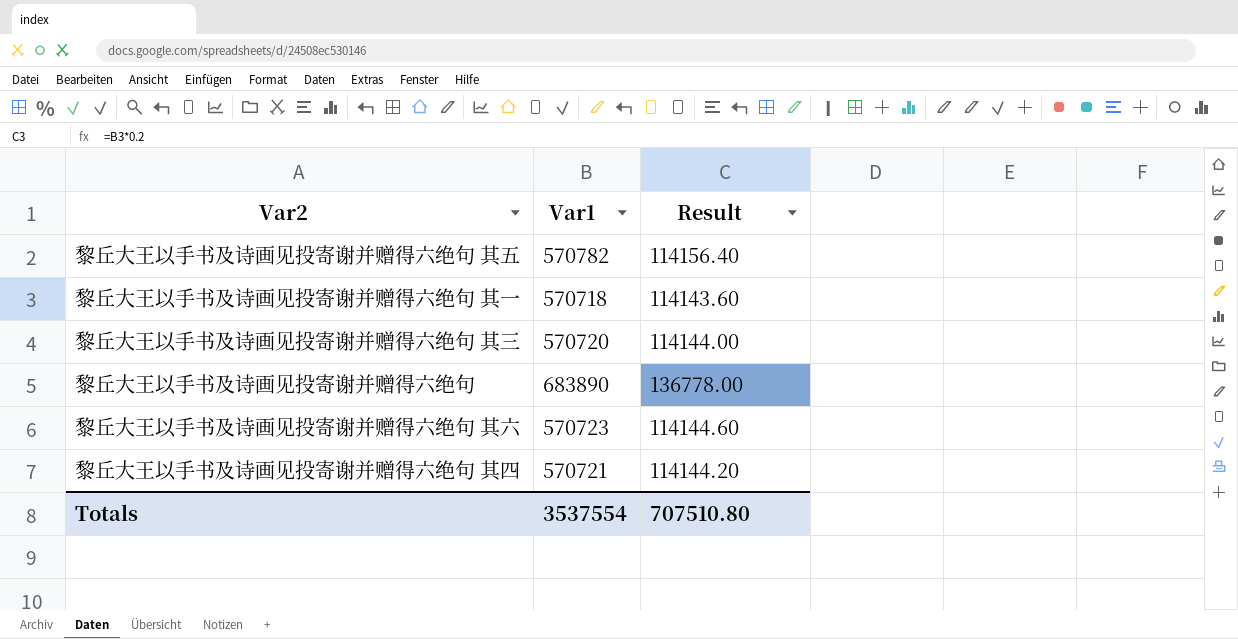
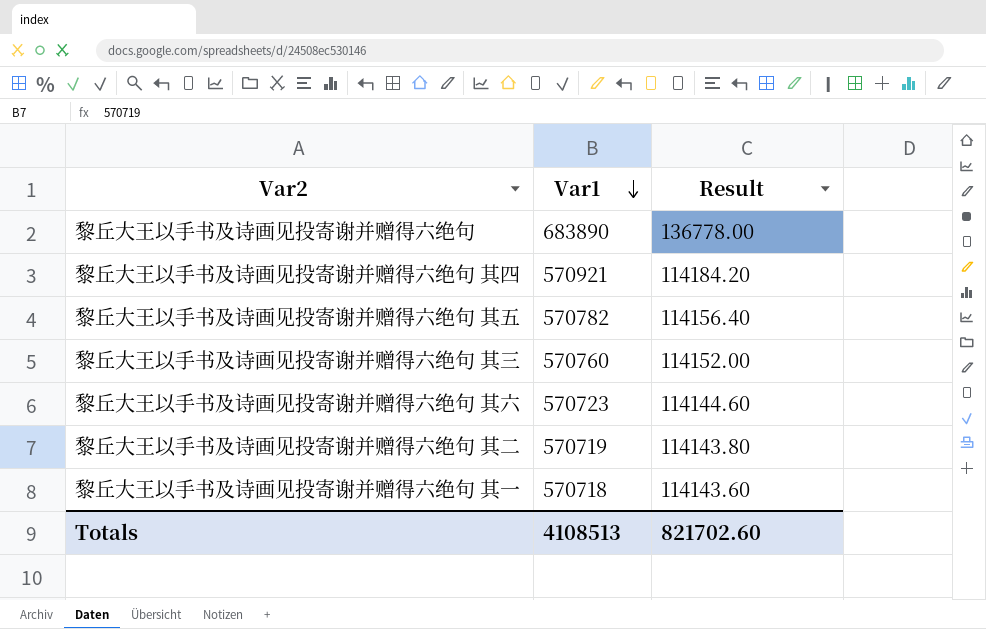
row order: none -> Var1 descending
黎丘大王以手书及诗画见投寄谢并赠得六绝句 其四 | Var1: 570721 -> 570921
黎丘大王以手书及诗画见投寄谢并赠得六绝句 其四 | Result: 114144.20 -> 114184.20
黎丘大王以手书及诗画见投寄谢并赠得六绝句 其三 | Var1: 570720 -> 570760
黎丘大王以手书及诗画见投寄谢并赠得六绝句 其三 | Result: 114144.00 -> 114152.00
row 黎丘大王以手书及诗画见投寄谢并赠得六绝句 其二: none -> 570719 | 114143.80
Totals | Var1: 3537554 -> 4108513
Totals | Result: 707510.80 -> 821702.60

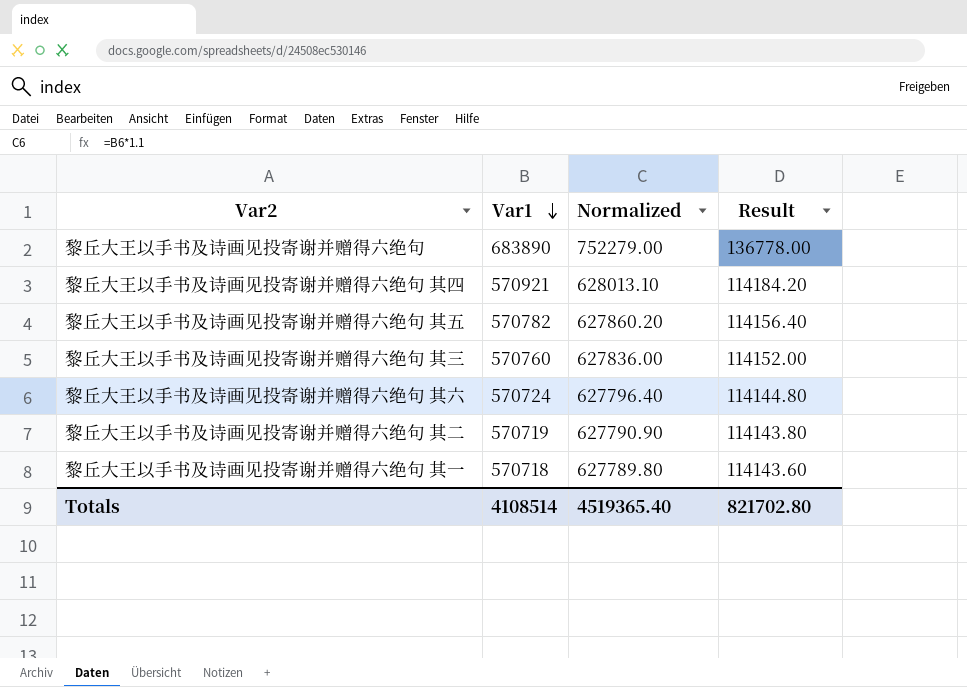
column Normalized | formula: none -> [Var1] * 1.1
黎丘大王以手书及诗画见投寄谢并赠得六绝句 其六 | Var1: 570723 -> 570724
黎丘大王以手书及诗画见投寄谢并赠得六绝句 其六 | Result: 114144.60 -> 114144.80
Totals | Var1: 4108513 -> 4108514
Totals | Result: 821702.60 -> 821702.80

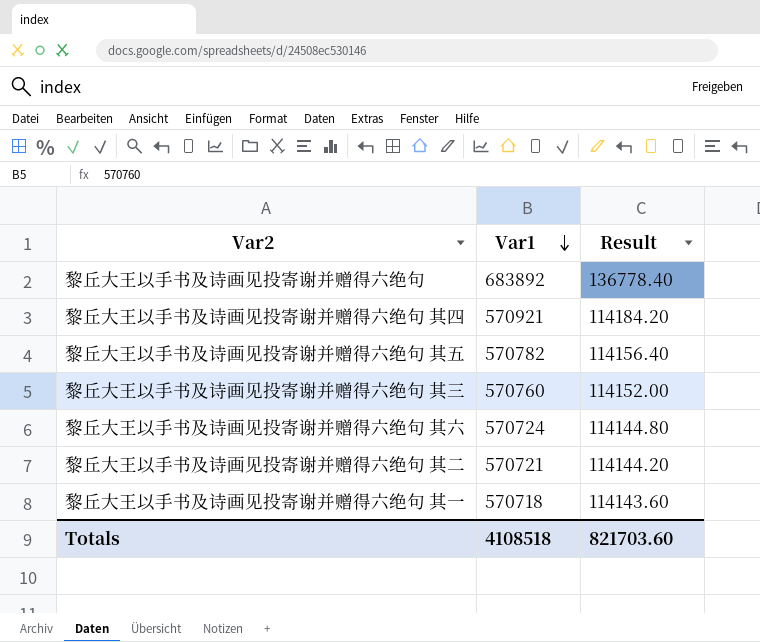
column Normalized | formula: [Var1] * 1.1 -> none
黎丘大王以手书及诗画见投寄谢并赠得六绝句 | Var1: 683890 -> 683892
黎丘大王以手书及诗画见投寄谢并赠得六绝句 | Result: 136778.00 -> 136778.40
黎丘大王以手书及诗画见投寄谢并赠得六绝句 其二 | Var1: 570719 -> 570721
黎丘大王以手书及诗画见投寄谢并赠得六绝句 其二 | Result: 114143.80 -> 114144.20
Totals | Var1: 4108514 -> 4108518
Totals | Result: 821702.80 -> 821703.60

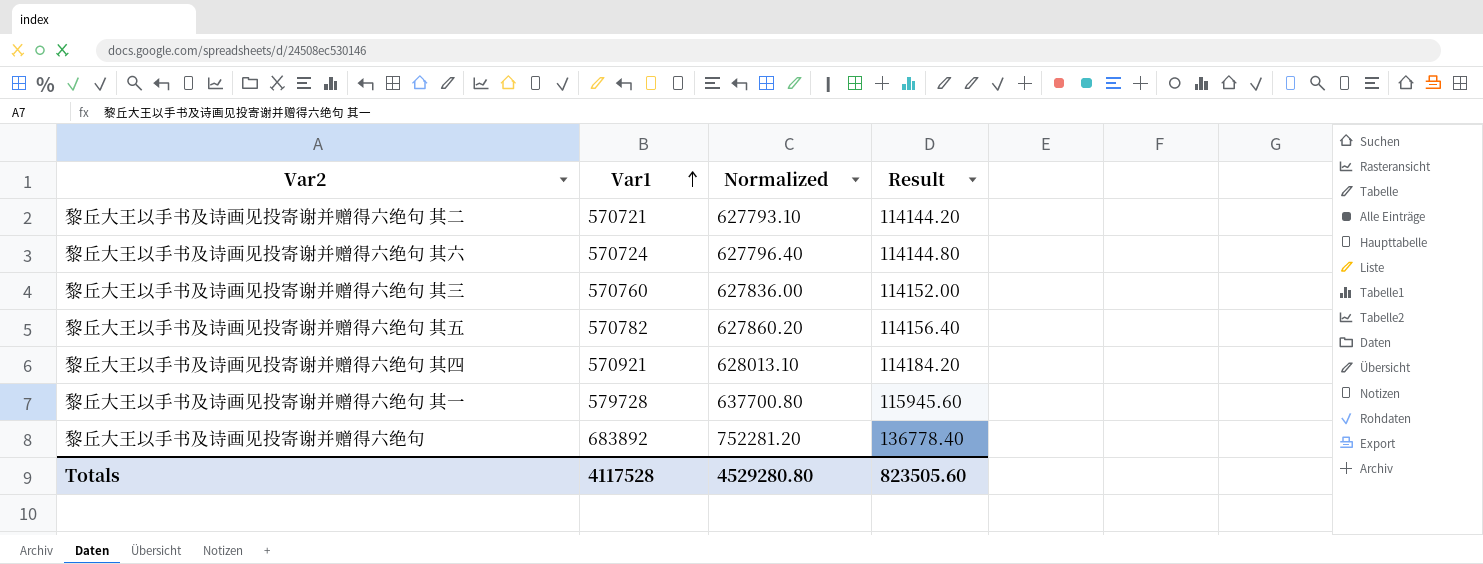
row order: Var1 descending -> Var1 ascending
column Normalized | formula: none -> [Var1] * 1.1
黎丘大王以手书及诗画见投寄谢并赠得六绝句 其一 | Var1: 570718 -> 579728
黎丘大王以手书及诗画见投寄谢并赠得六绝句 其一 | Result: 114143.60 -> 115945.60
Totals | Var1: 4108518 -> 4117528
Totals | Result: 821703.60 -> 823505.60

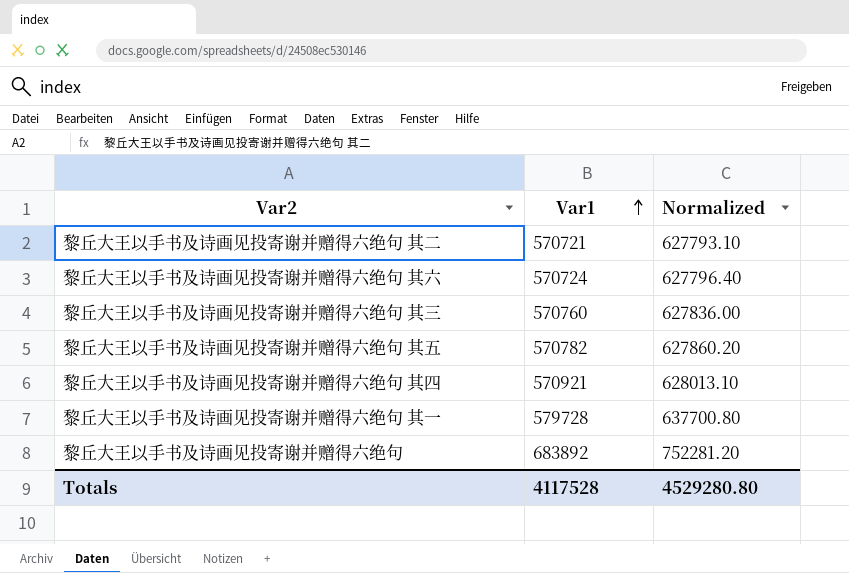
column Result | formula: [Var1] * 0.2 -> none

